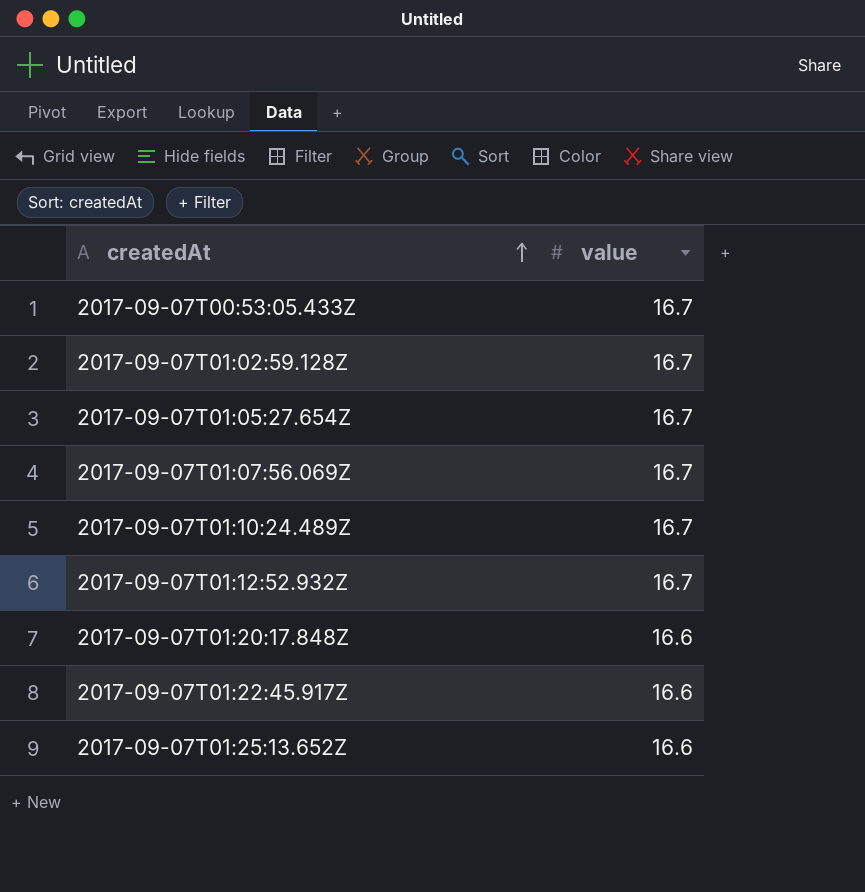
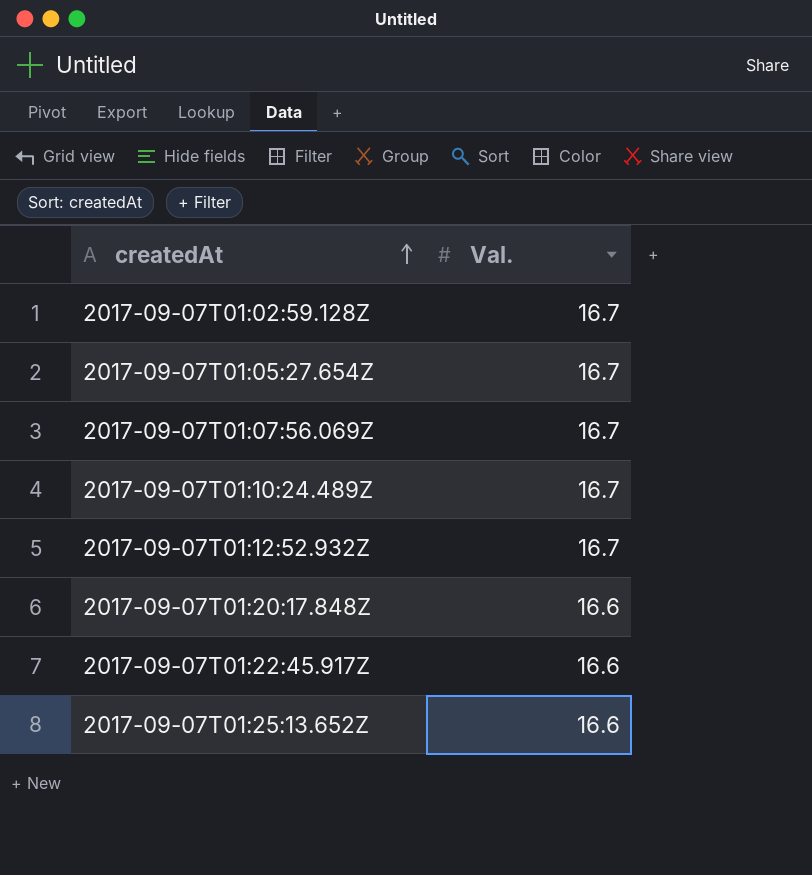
column name: value -> Val.
row 2017-09-07T00:53:05.433Z: 16.7 -> none

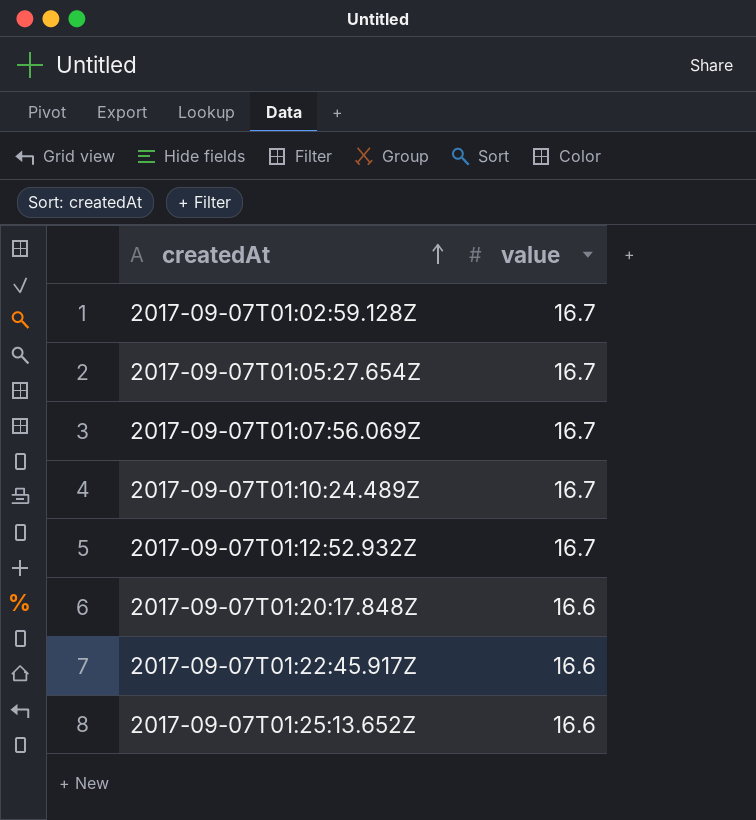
column name: Val. -> value

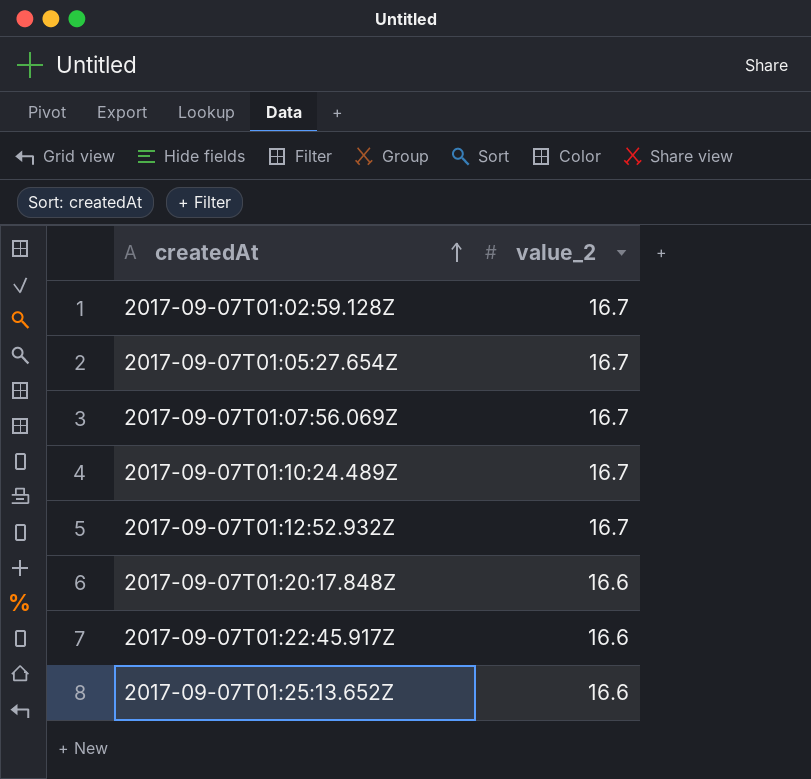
column name: value -> value_2

